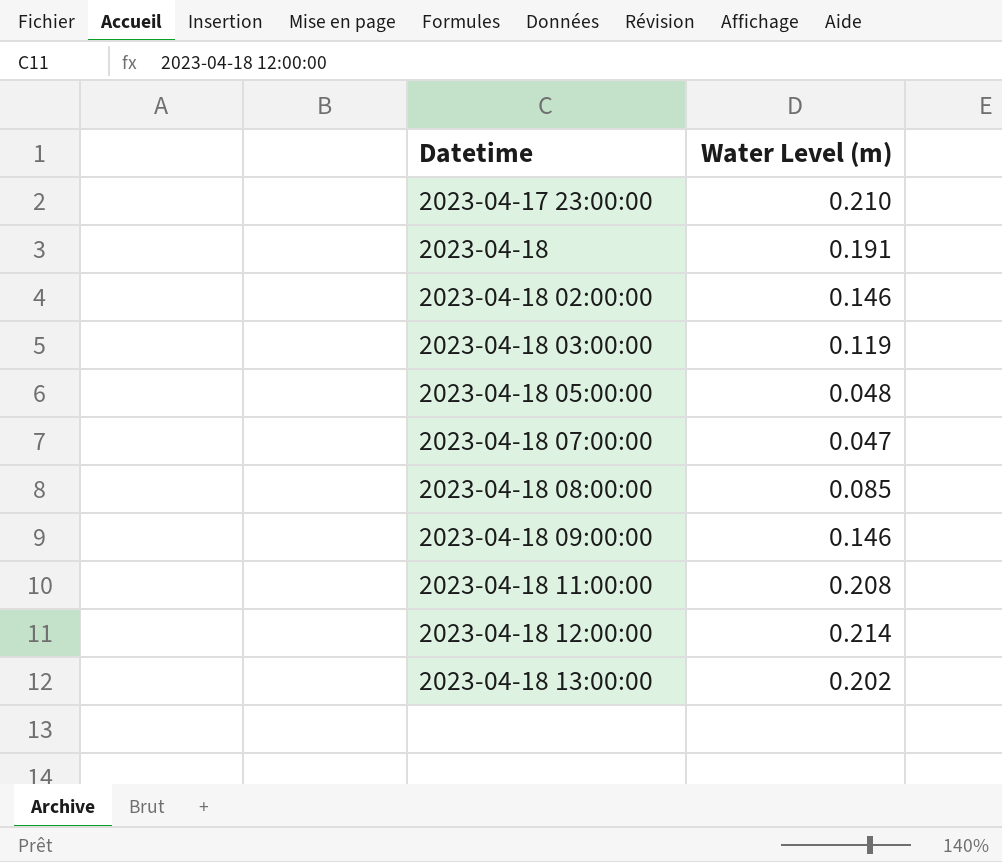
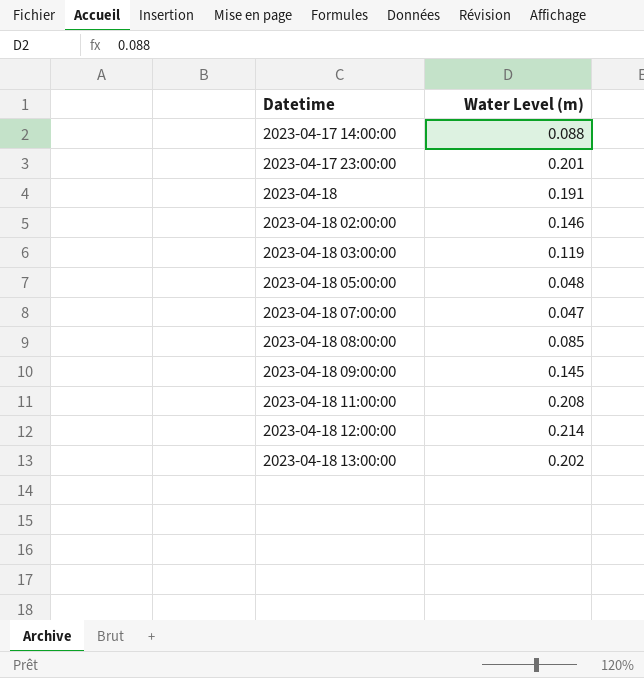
row 2023-04-17 14:00:00: none -> 0.088
2023-04-17 23:00:00 | Water Level (m): 0.210 -> 0.201
2023-04-18 09:00:00 | Water Level (m): 0.146 -> 0.145

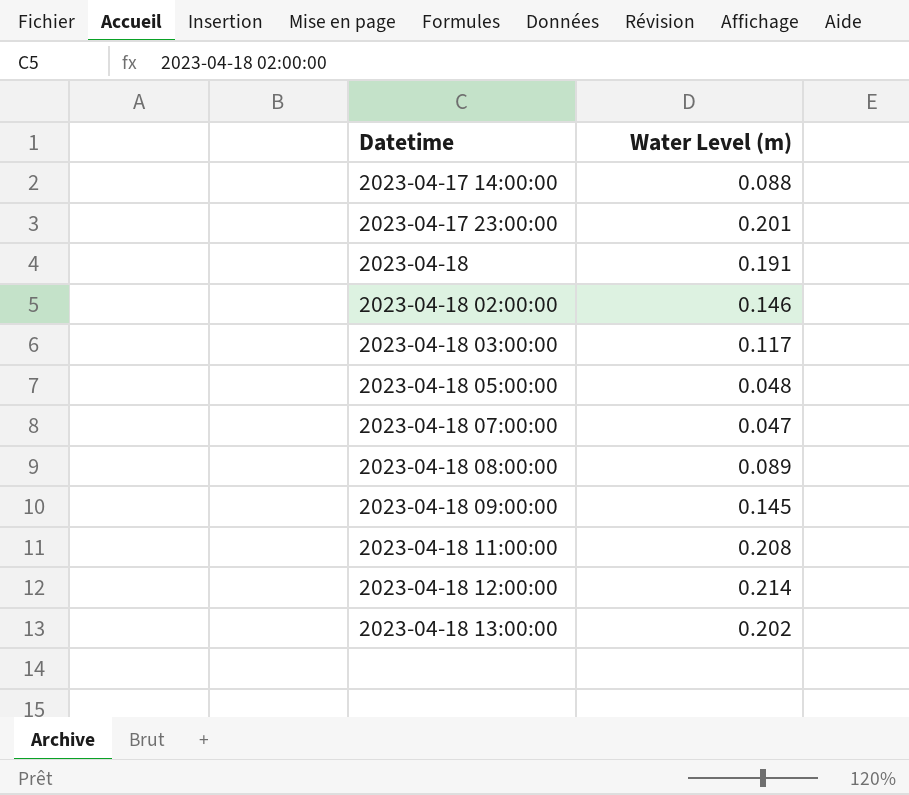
2023-04-18 03:00:00 | Water Level (m): 0.119 -> 0.117
2023-04-18 08:00:00 | Water Level (m): 0.085 -> 0.089

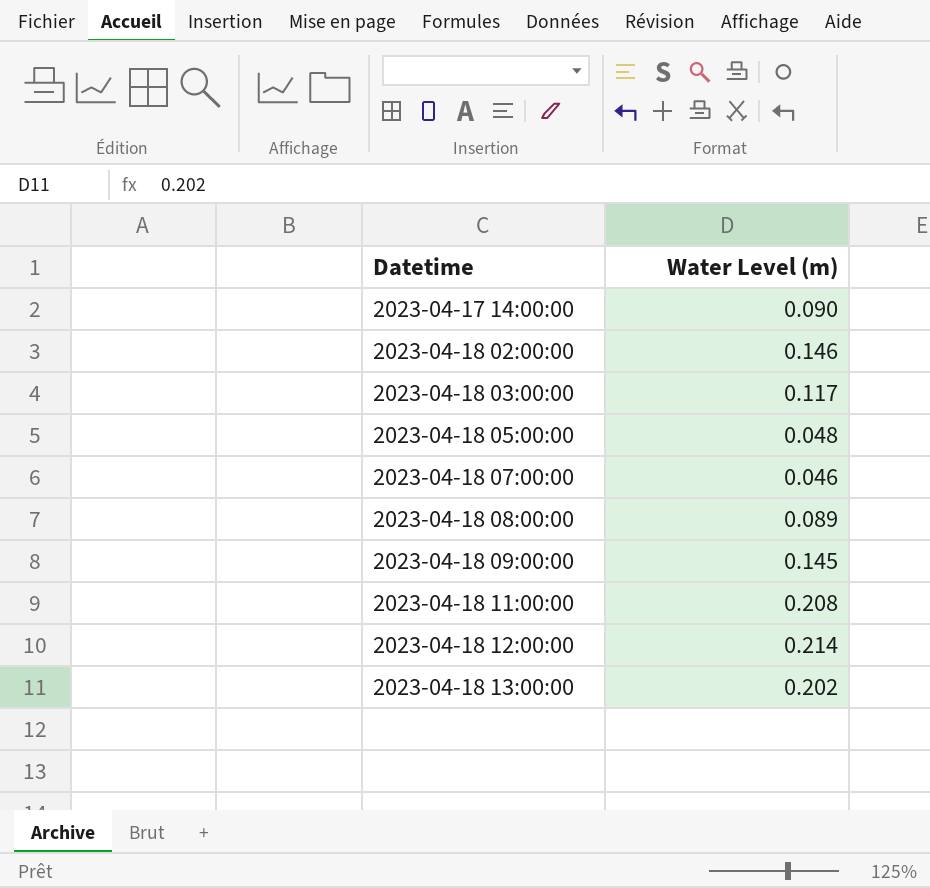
row 2023-04-17 23:00:00: 0.201 -> none
row 2023-04-18: 0.191 -> none
2023-04-17 14:00:00 | Water Level (m): 0.088 -> 0.090
2023-04-18 07:00:00 | Water Level (m): 0.047 -> 0.046

